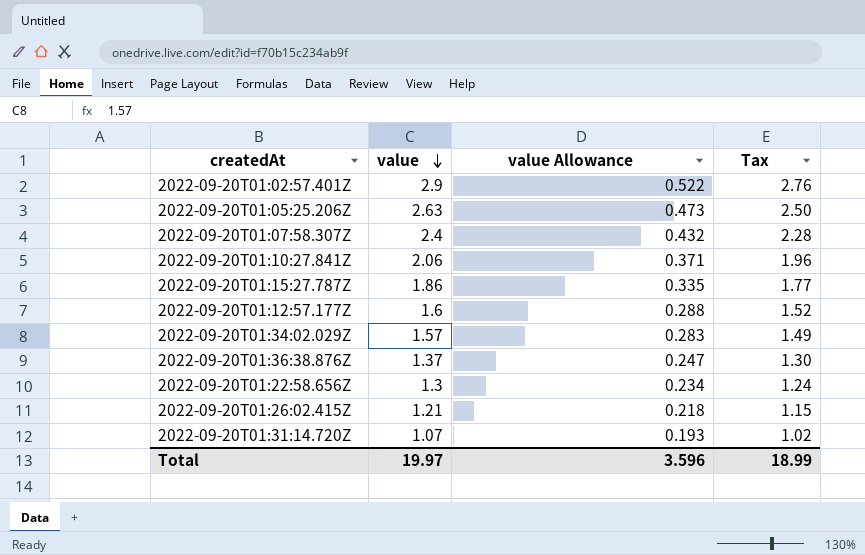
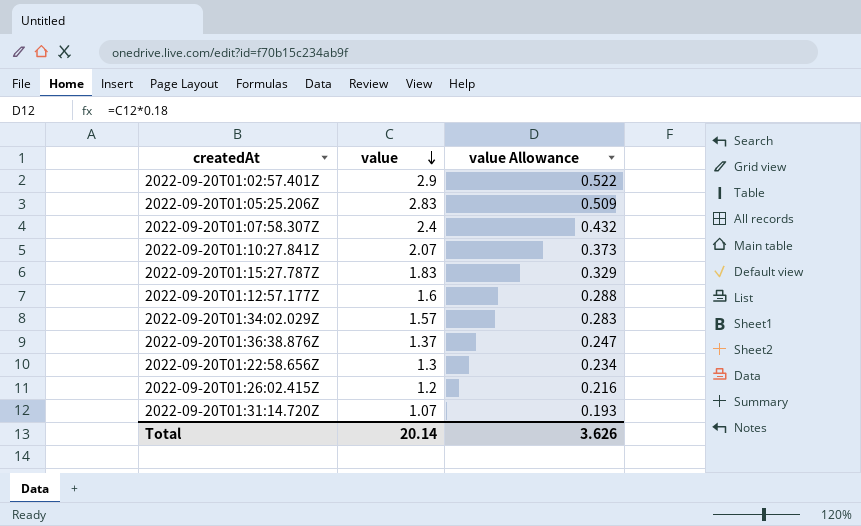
column Tax | formula: [value] * 0.95 -> none
2022-09-20T01:05:25.206Z | value: 2.63 -> 2.83
2022-09-20T01:05:25.206Z | value Allowance: 0.473 -> 0.509
2022-09-20T01:10:27.841Z | value: 2.06 -> 2.07
2022-09-20T01:10:27.841Z | value Allowance: 0.371 -> 0.373
2022-09-20T01:15:27.787Z | value: 1.86 -> 1.83
2022-09-20T01:15:27.787Z | value Allowance: 0.335 -> 0.329
2022-09-20T01:26:02.415Z | value: 1.21 -> 1.2
2022-09-20T01:26:02.415Z | value Allowance: 0.218 -> 0.216
Total | value: 19.97 -> 20.14
Total | value Allowance: 3.596 -> 3.626

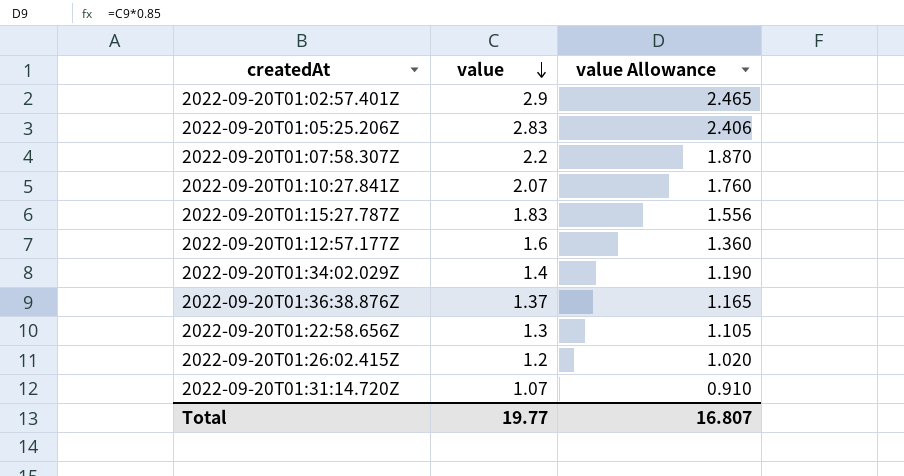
column value Allowance | formula: [value] * 0.18 -> [value] * 0.85
2022-09-20T01:07:58.307Z | value: 2.4 -> 2.2
2022-09-20T01:34:02.029Z | value: 1.57 -> 1.4
Total | value: 20.14 -> 19.77
Total | value Allowance: 3.626 -> 16.807

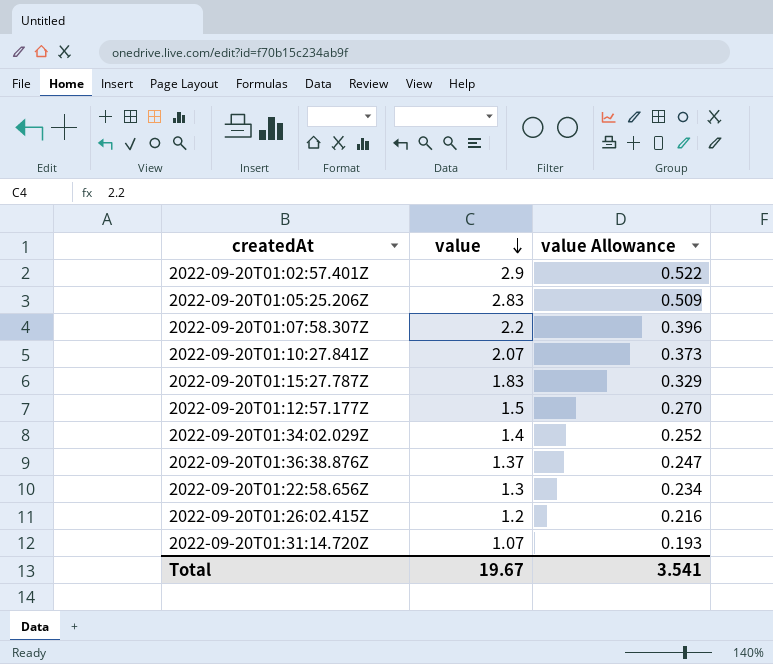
column value Allowance | formula: [value] * 0.85 -> [value] * 0.18
2022-09-20T01:12:57.177Z | value: 1.6 -> 1.5
Total | value: 19.77 -> 19.67
Total | value Allowance: 16.807 -> 3.541

